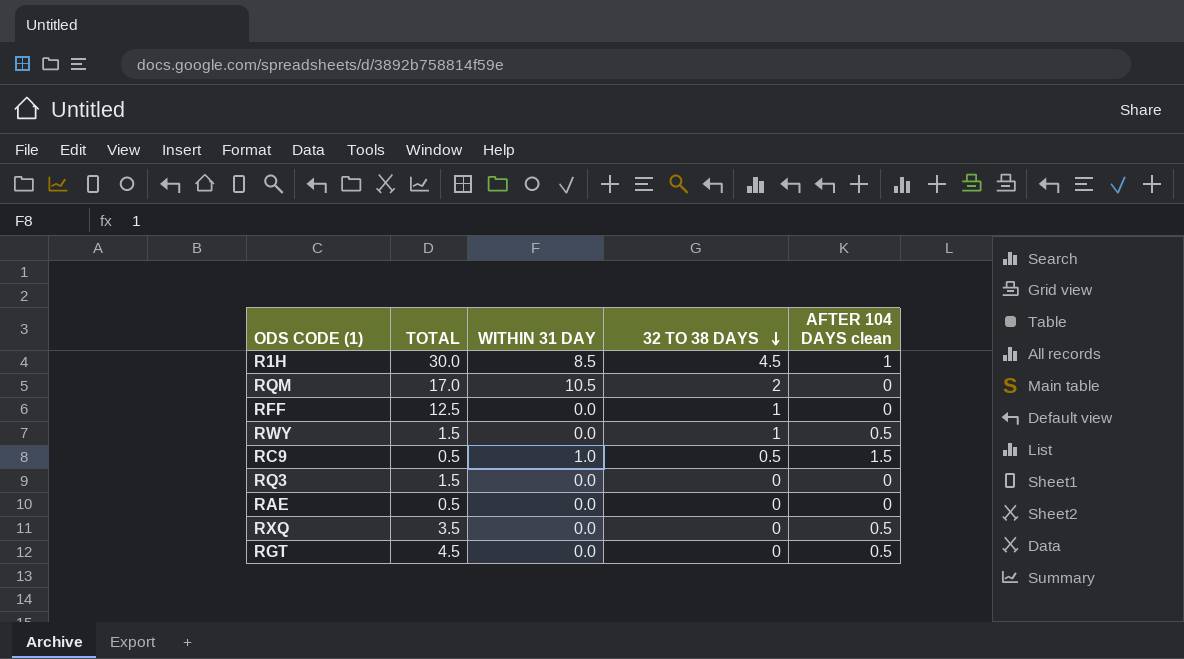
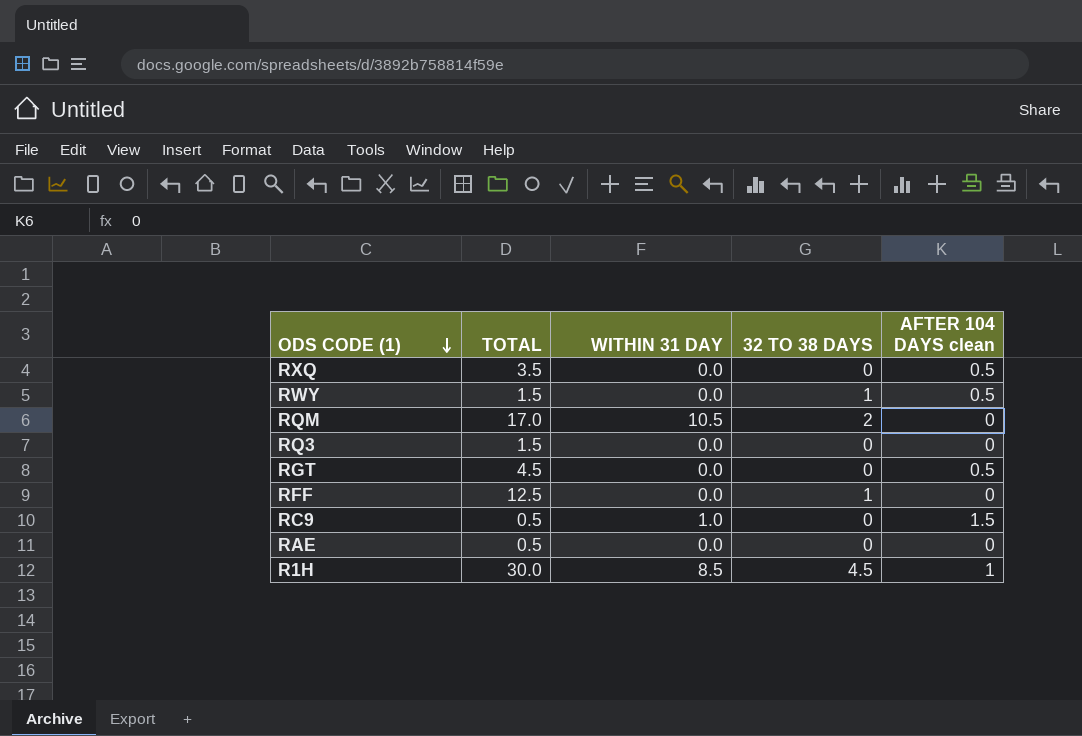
row order: 32 TO 38 DAYS descending -> ODS CODE (1) descending
RC9 | 32 TO 38 DAYS: 0.5 -> 0

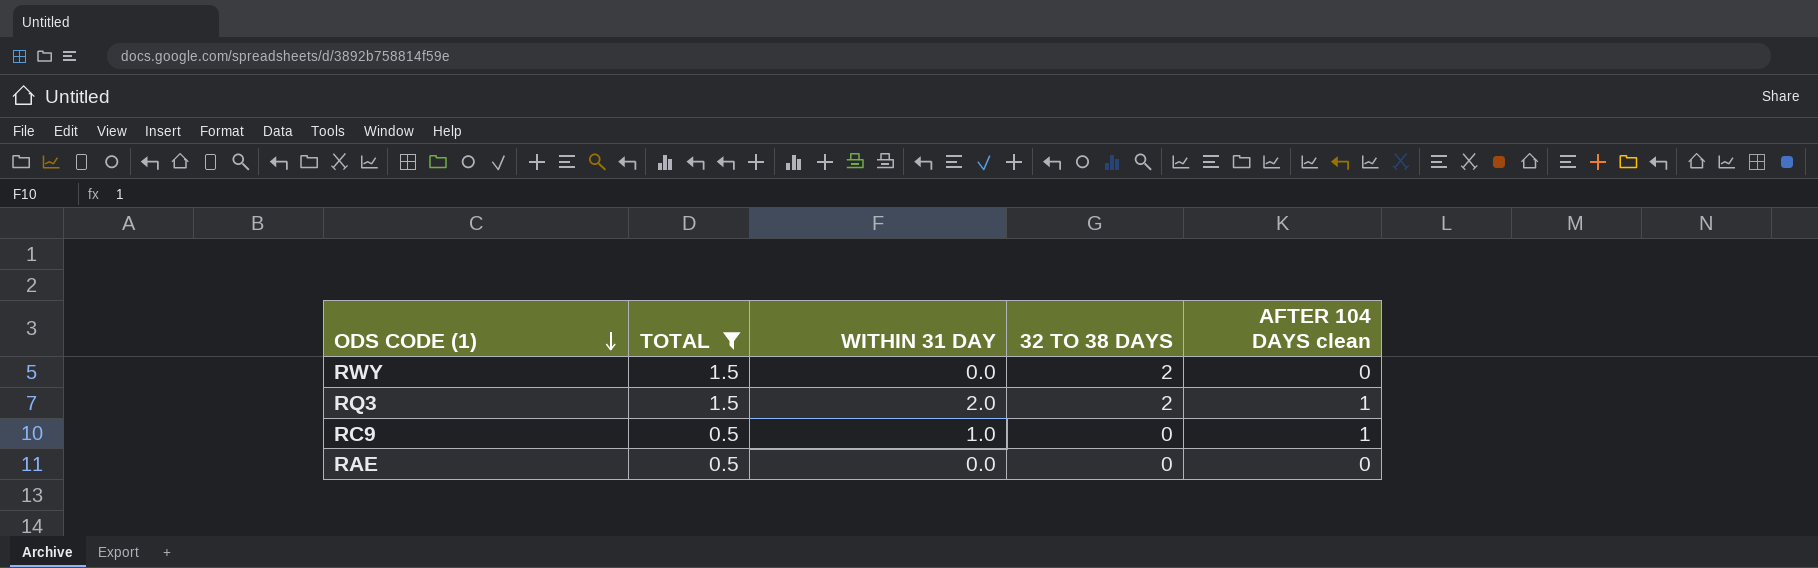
filter: none -> TOTAL <= 1.5
RWY | 32 TO 38 DAYS: 1 -> 2
RWY | AFTER 104 DAYS clean: 0.5 -> 0
RQ3 | WITHIN 31 DAY: 0.0 -> 2.0
RQ3 | 32 TO 38 DAYS: 0 -> 2
RQ3 | AFTER 104 DAYS clean: 0 -> 1
RC9 | AFTER 104 DAYS clean: 1.5 -> 1

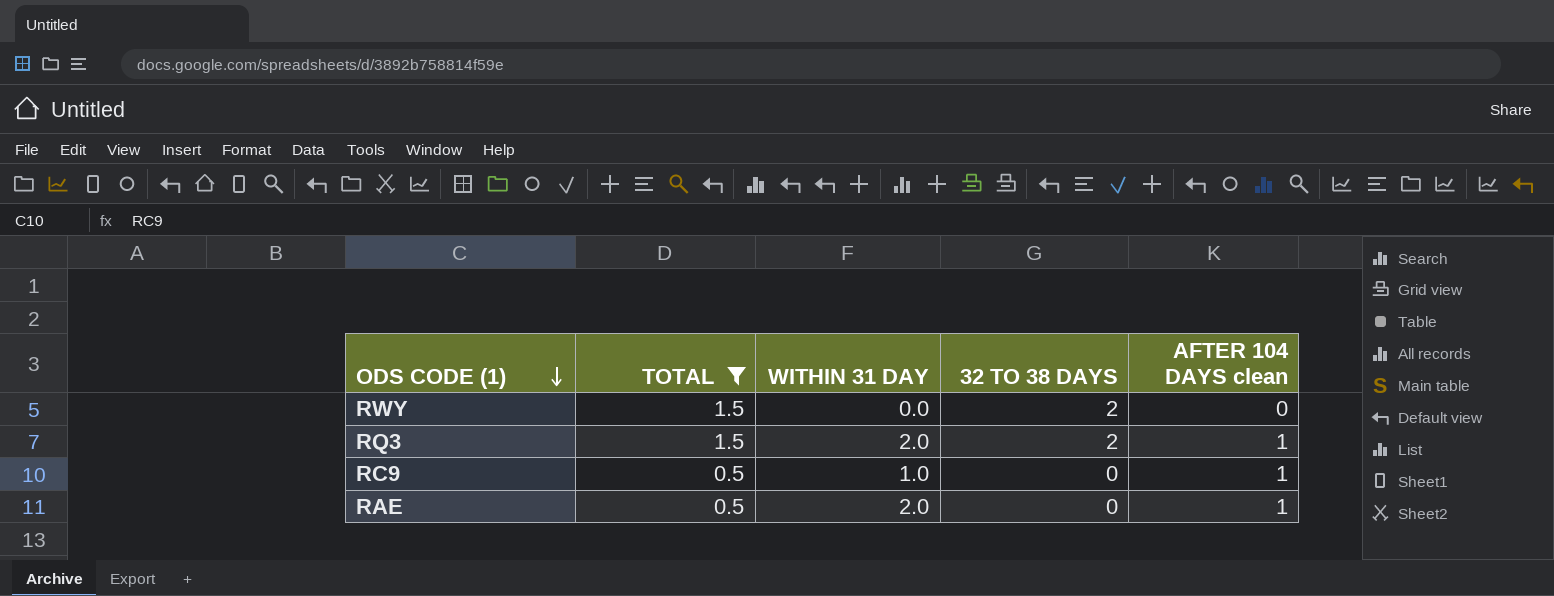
RAE | WITHIN 31 DAY: 0.0 -> 2.0
RAE | AFTER 104 DAYS clean: 0 -> 1

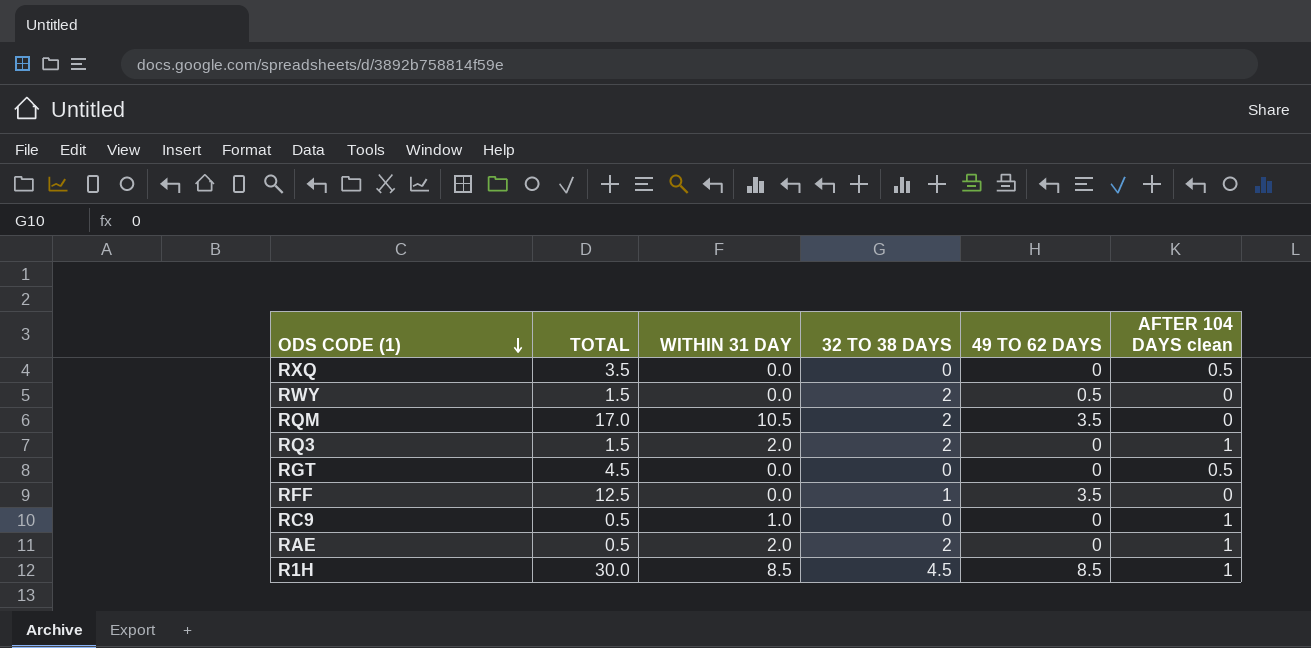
filter: TOTAL <= 1.5 -> none
column 49 TO 62 DAYS | position: none -> 5
RAE | 32 TO 38 DAYS: 0 -> 2

